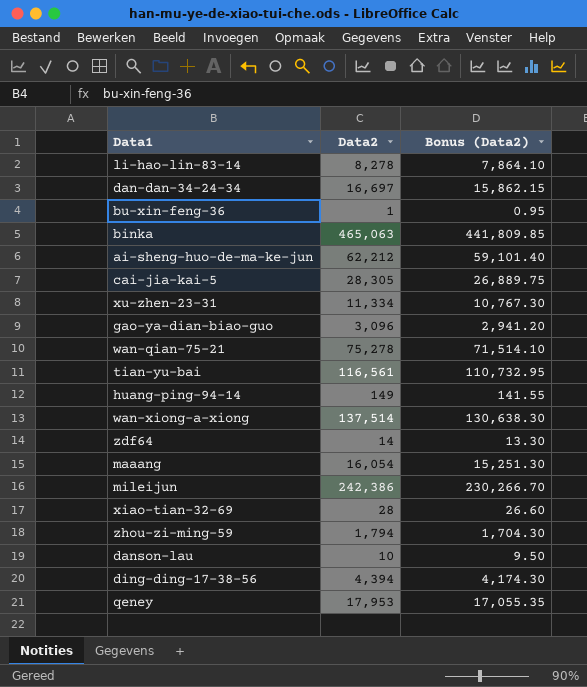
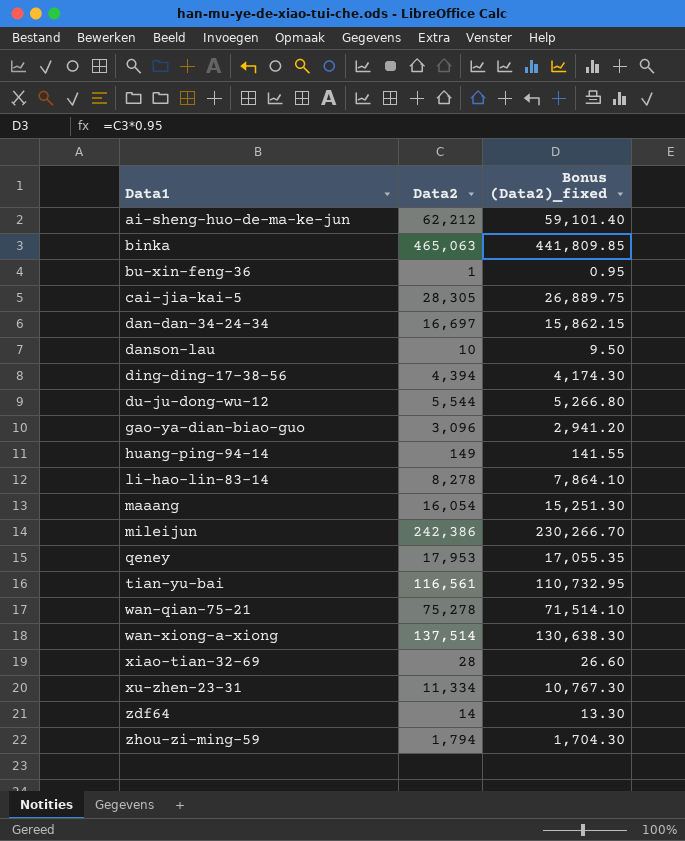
row order: none -> Data1 ascending
column name: Bonus (Data2) -> Bonus (Data2)_fixed
row du-ju-dong-wu-12: none -> 5,544 | 5,266.80

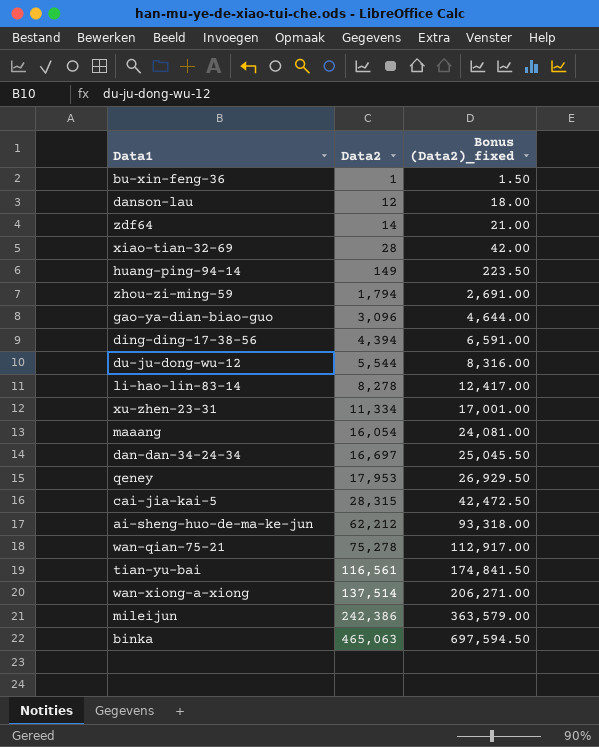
row order: Data1 ascending -> Data2 ascending
column Bonus (Data2)_fixed | formula: [Data2] * 0.95 -> [Data2] * 1.5
danson-lau | Data2: 10 -> 12
cai-jia-kai-5 | Data2: 28,305 -> 28,315

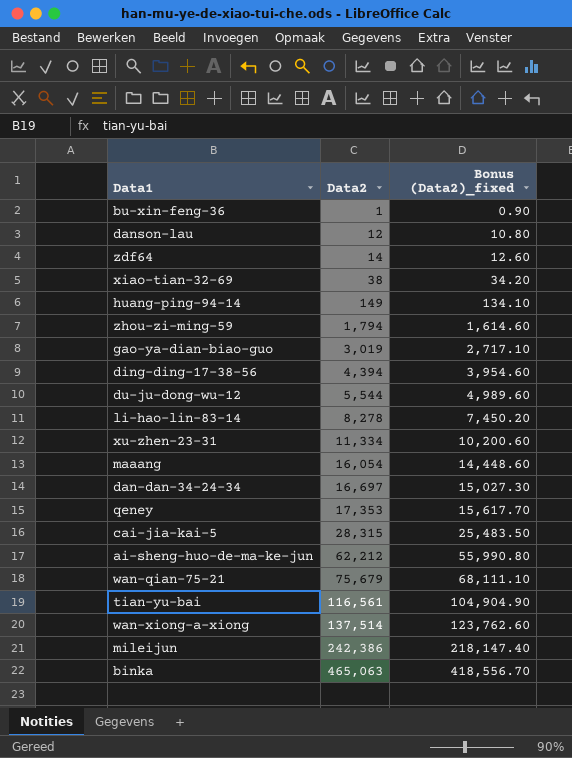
column Bonus (Data2)_fixed | formula: [Data2] * 1.5 -> [Data2] * 0.9
xiao-tian-32-69 | Data2: 28 -> 38
gao-ya-dian-biao-guo | Data2: 3,096 -> 3,019
qeney | Data2: 17,953 -> 17,353
wan-qian-75-21 | Data2: 75,278 -> 75,679

